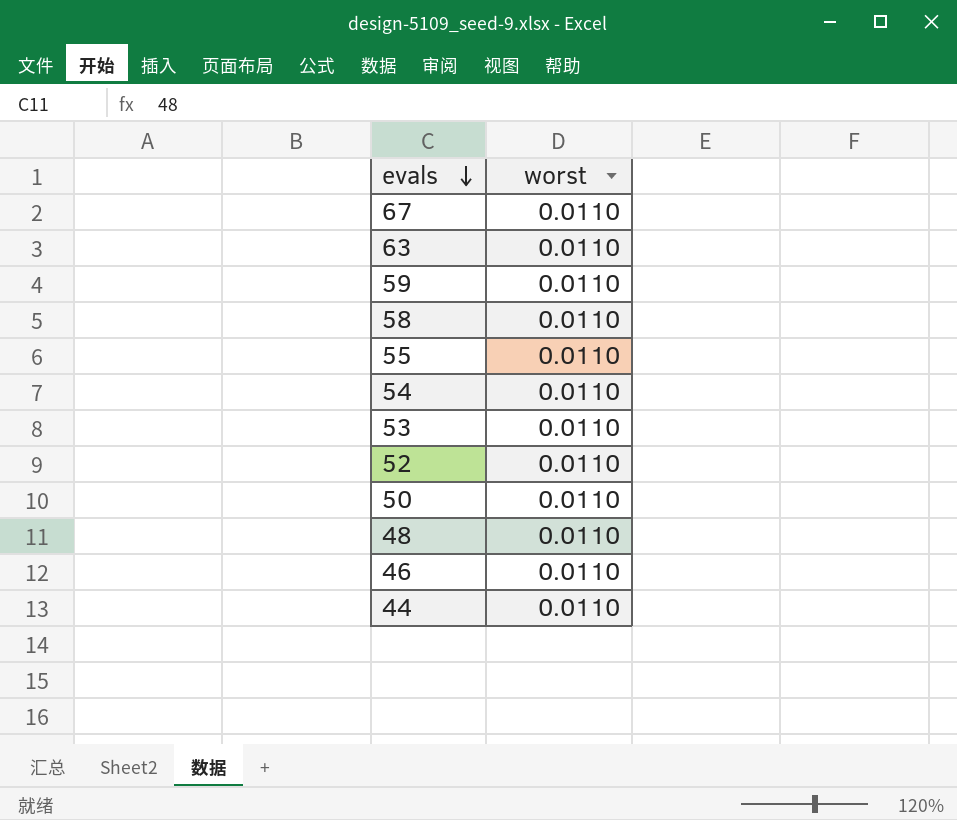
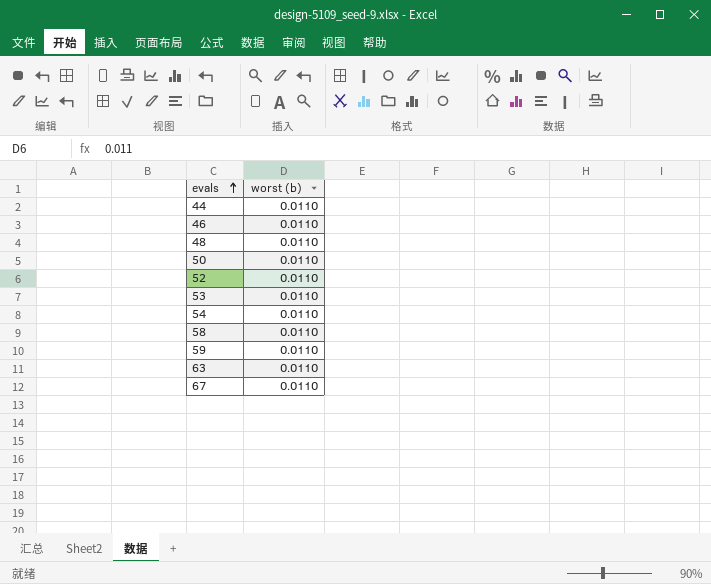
row order: evals descending -> evals ascending
column name: worst -> worst (b)
row 55: 0.0110 -> none

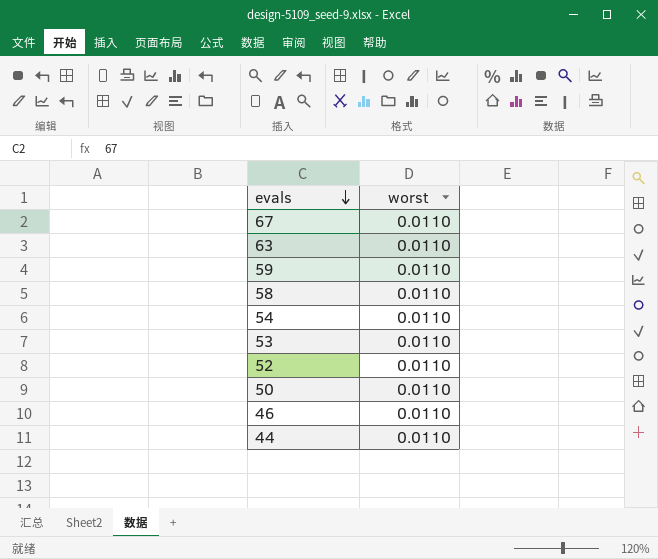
row order: evals ascending -> evals descending
column name: worst (b) -> worst
row 48: 0.0110 -> none

